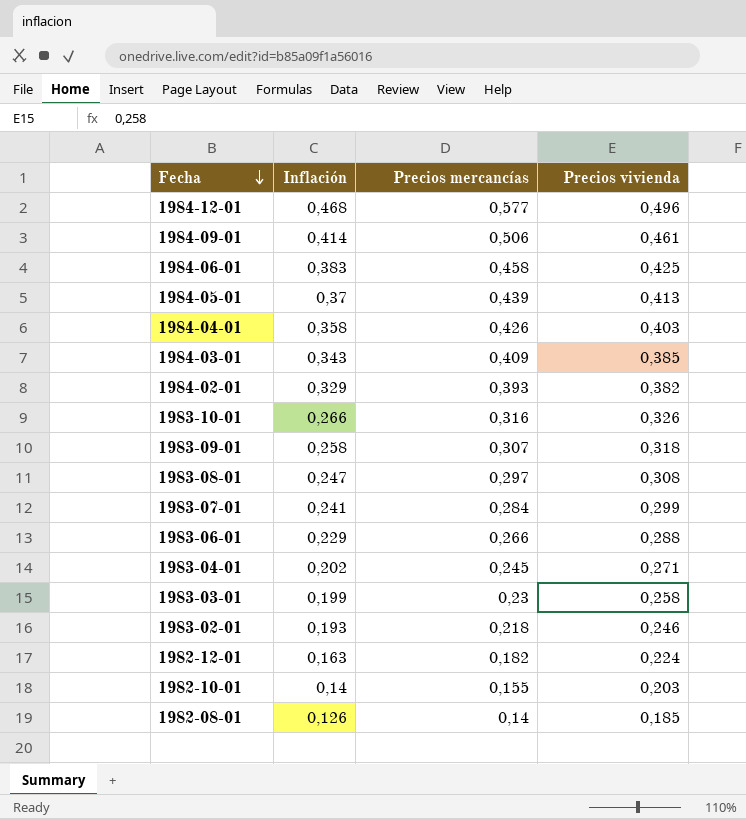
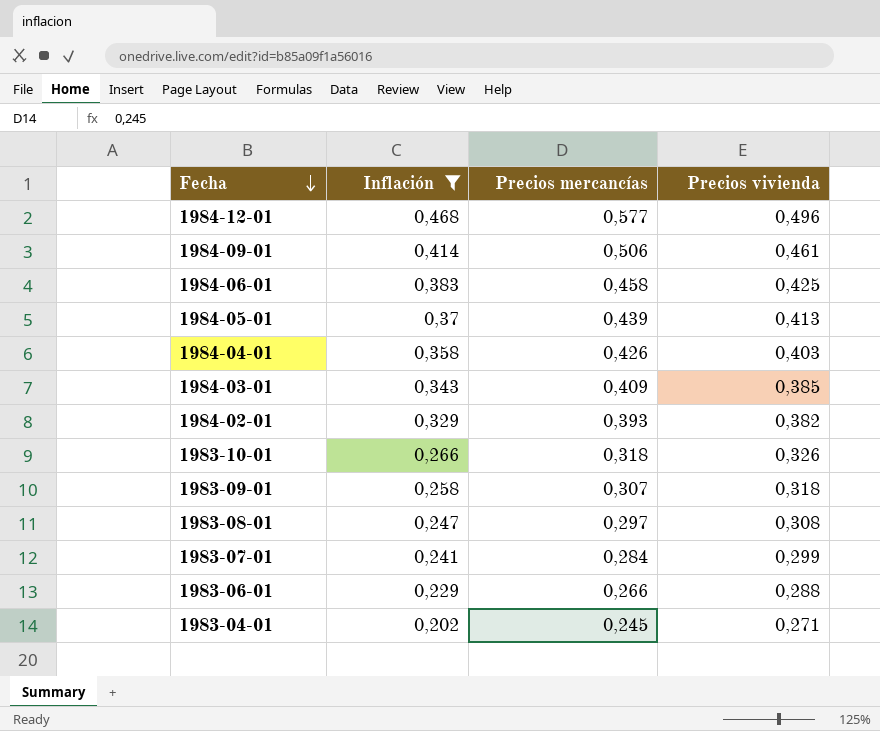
filter: none -> Inflación >= 0,202
1983-10-01 | Precios mercancías: 0,316 -> 0,318

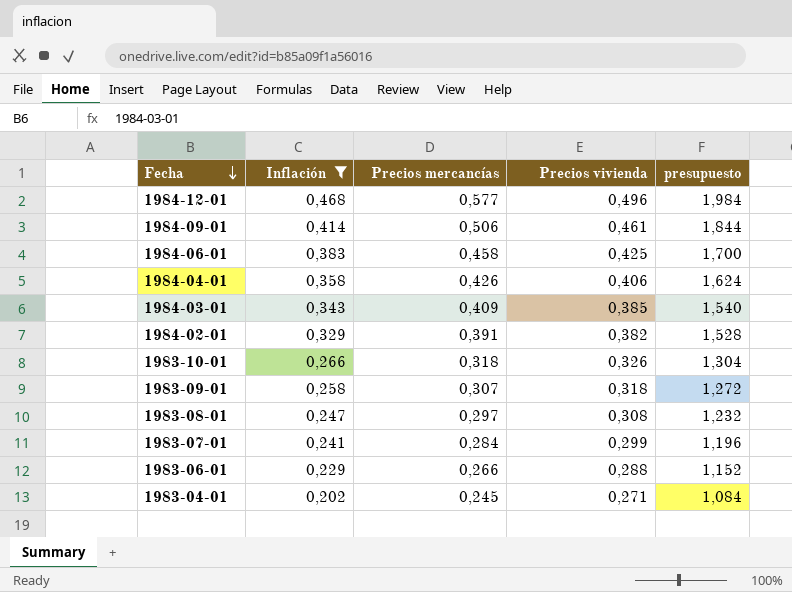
column presupuesto | formula: none -> [Precios vivienda] * 4
row 1984-05-01: 0,37 | 0,439 | 0,413 -> none
1984-04-01 | Precios vivienda: 0,403 -> 0,406
1984-02-01 | Precios mercancías: 0,393 -> 0,391

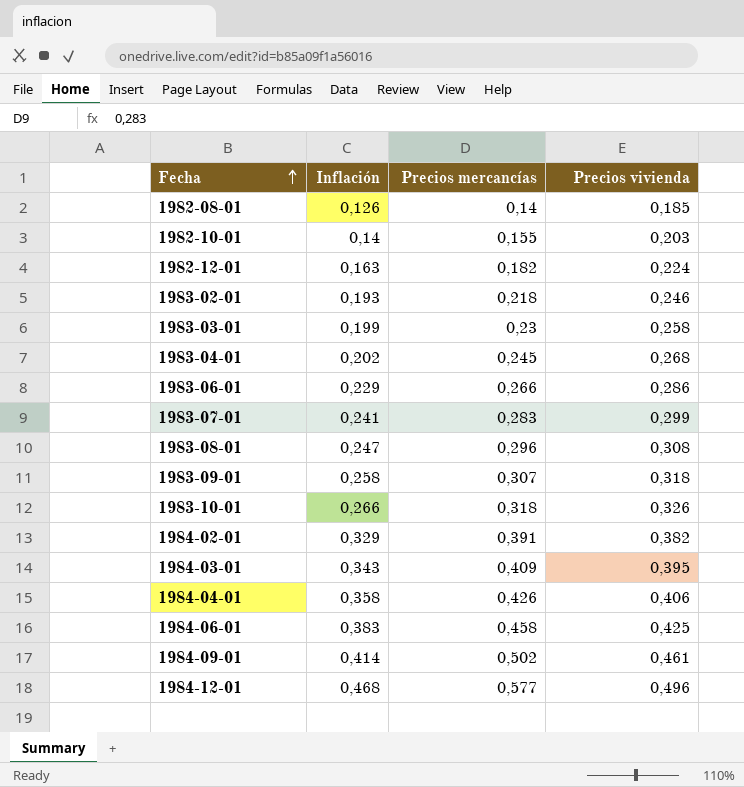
filter: Inflación >= 0,202 -> none
row order: Fecha descending -> Fecha ascending
column presupuesto | formula: [Precios vivienda] * 4 -> none
1983-04-01 | Precios vivienda: 0,271 -> 0,268
1983-06-01 | Precios vivienda: 0,288 -> 0,286
1983-07-01 | Precios mercancías: 0,284 -> 0,283
1983-08-01 | Precios mercancías: 0,297 -> 0,296
1984-03-01 | Precios vivienda: 0,385 -> 0,395
1984-09-01 | Precios mercancías: 0,506 -> 0,502

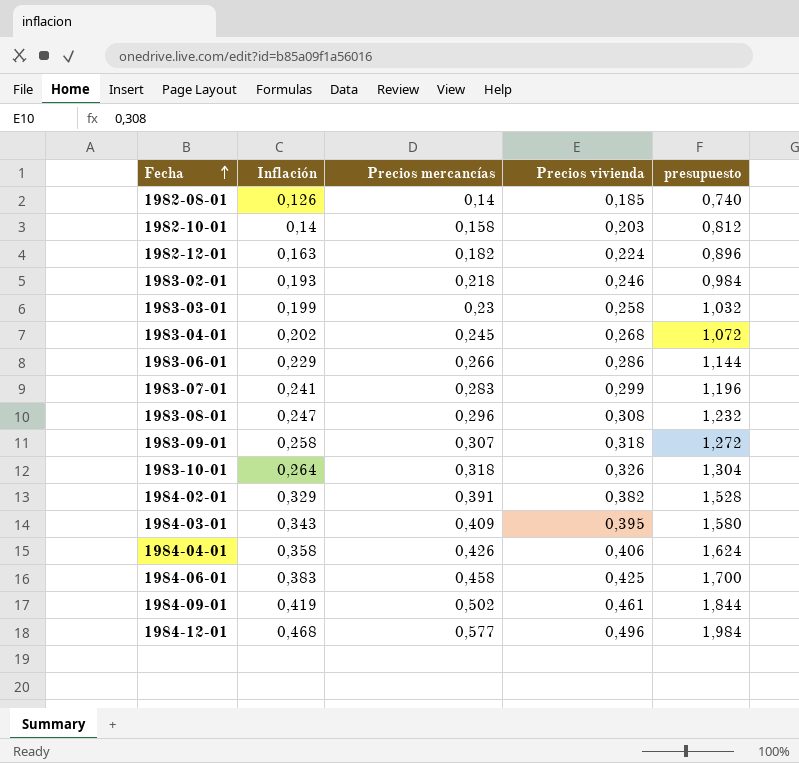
column presupuesto | formula: none -> [Precios vivienda] * 4
1982-10-01 | Precios mercancías: 0,155 -> 0,158
1983-10-01 | Inflación: 0,266 -> 0,264
1984-09-01 | Inflación: 0,414 -> 0,419

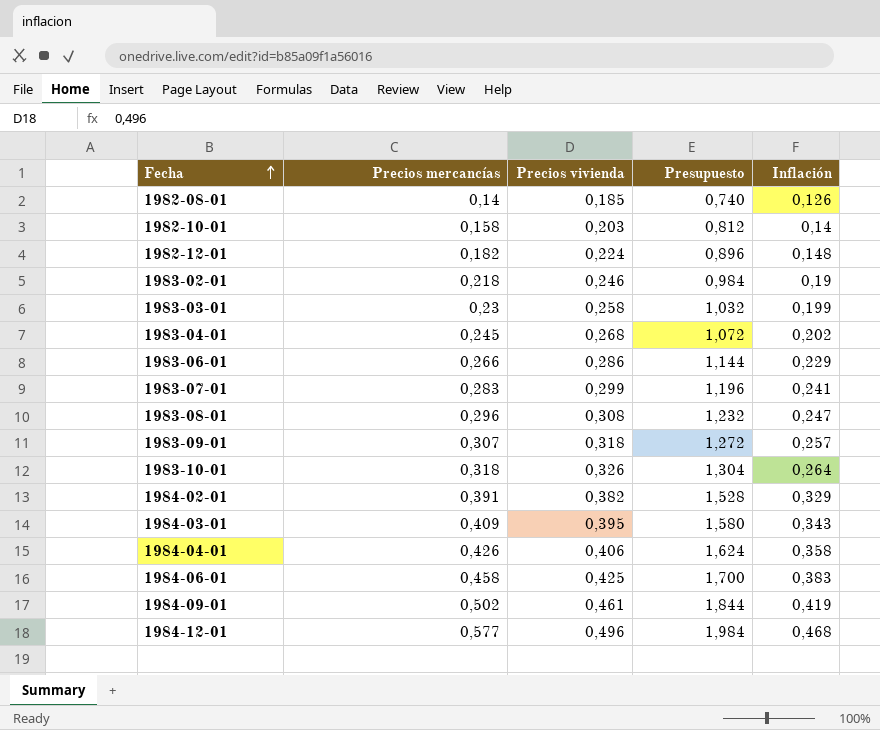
column name: presupuesto -> Presupuesto
column Inflación | position: 2 -> 5
1982-12-01 | Inflación: 0,163 -> 0,148
1983-02-01 | Inflación: 0,193 -> 0,19
1983-09-01 | Inflación: 0,258 -> 0,257

